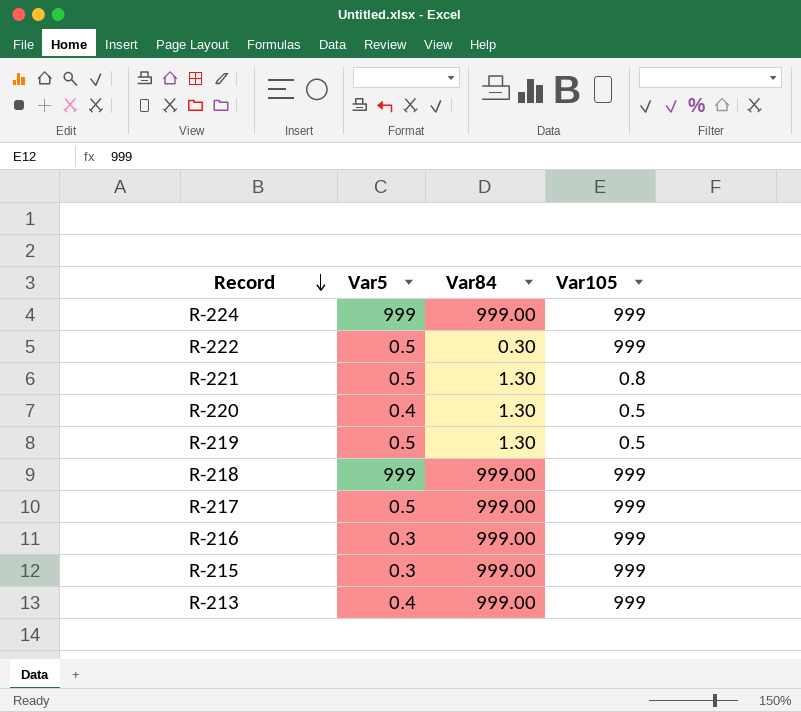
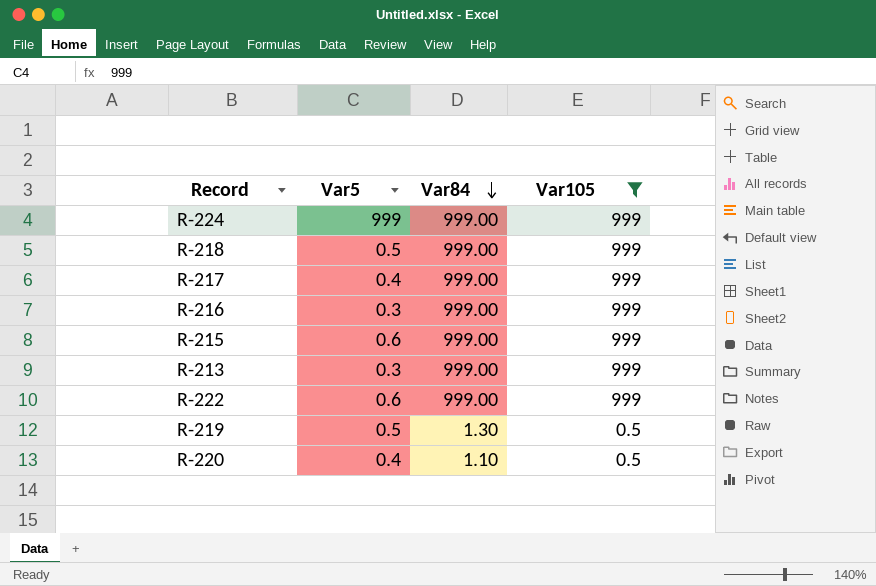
filter: none -> Var105 != 0.8
row order: Record descending -> Var84 descending
R-218 | Var5: 999 -> 0.5
R-217 | Var5: 0.5 -> 0.4
R-215 | Var5: 0.3 -> 0.6
R-213 | Var5: 0.4 -> 0.3
R-222 | Var5: 0.5 -> 0.6
R-222 | Var84: 0.30 -> 999.00
R-220 | Var84: 1.30 -> 1.10

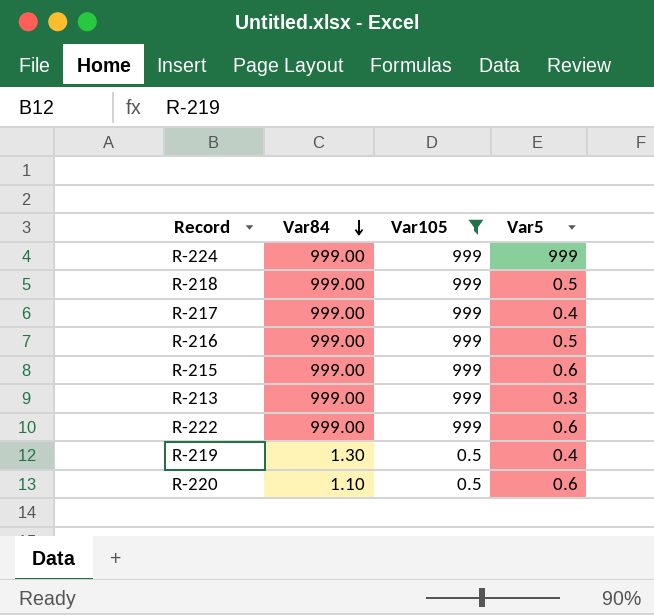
column Var5 | position: 2 -> 4
R-216 | Var5: 0.3 -> 0.5
R-219 | Var5: 0.5 -> 0.4
R-220 | Var5: 0.4 -> 0.6

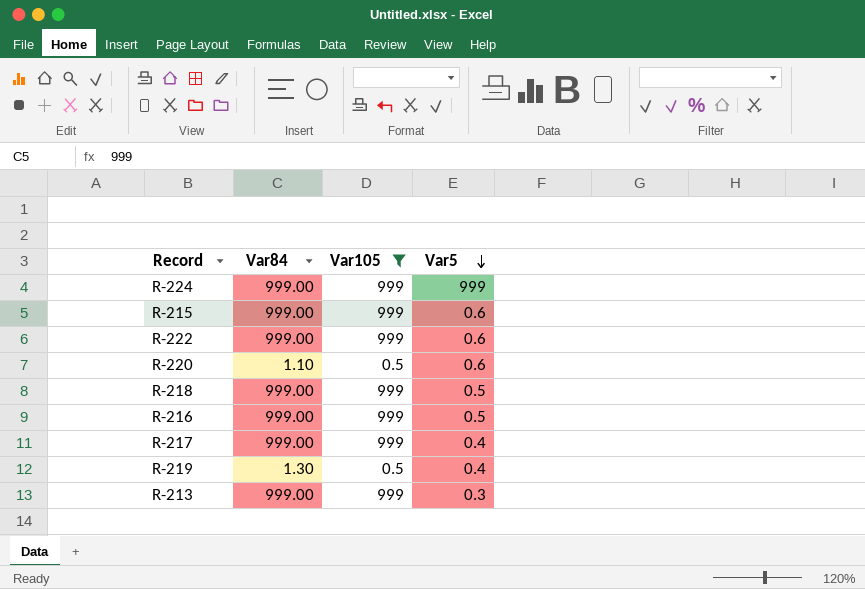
row order: Var84 descending -> Var5 descending

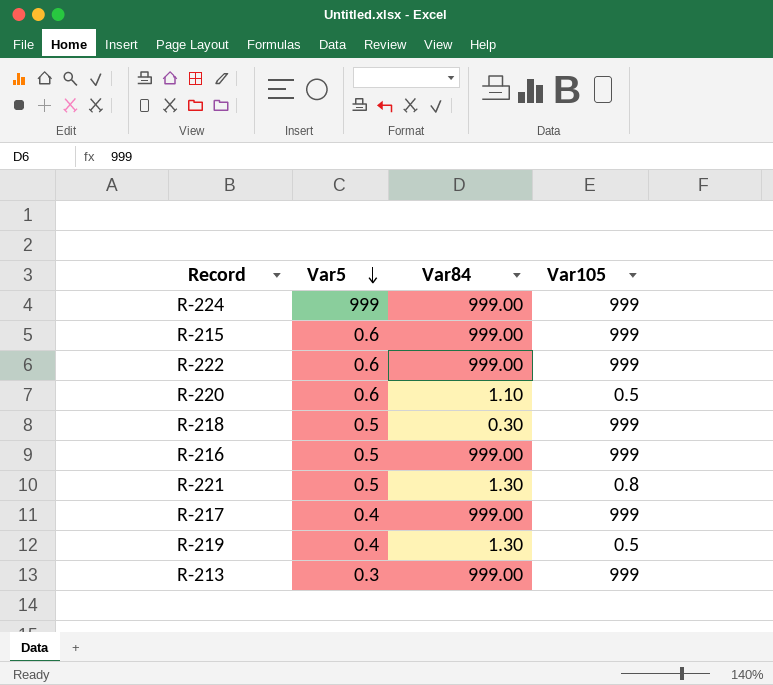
filter: Var105 != 0.8 -> none
column Var5 | position: 4 -> 2
R-218 | Var84: 999.00 -> 0.30

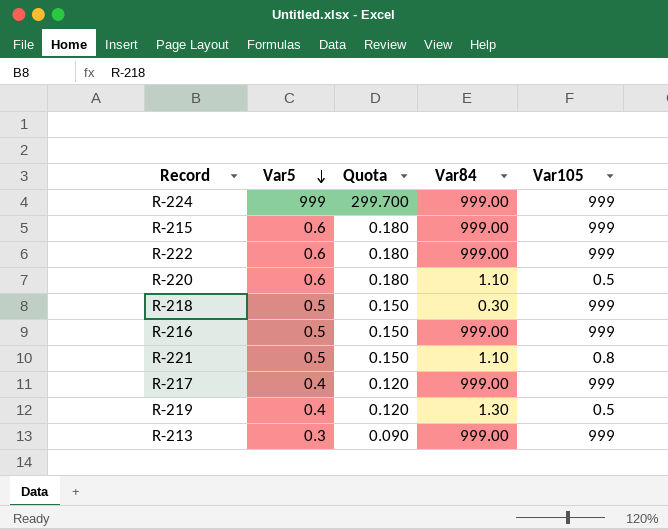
column Quota | formula: none -> [Var5] * 0.3
R-221 | Var84: 1.30 -> 1.10

